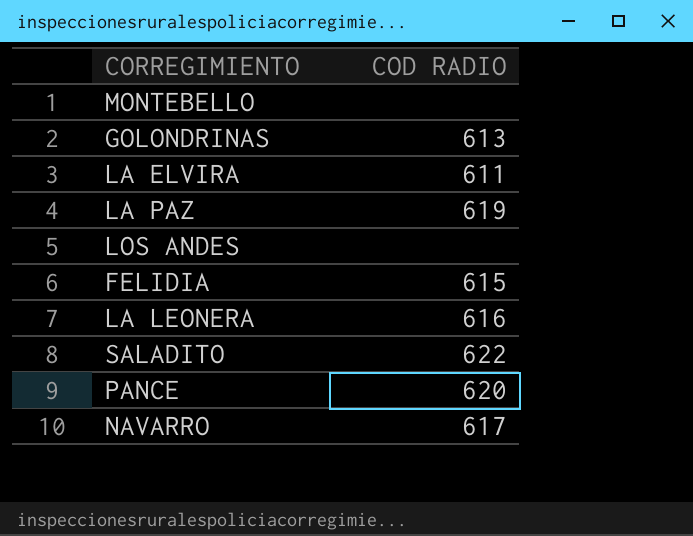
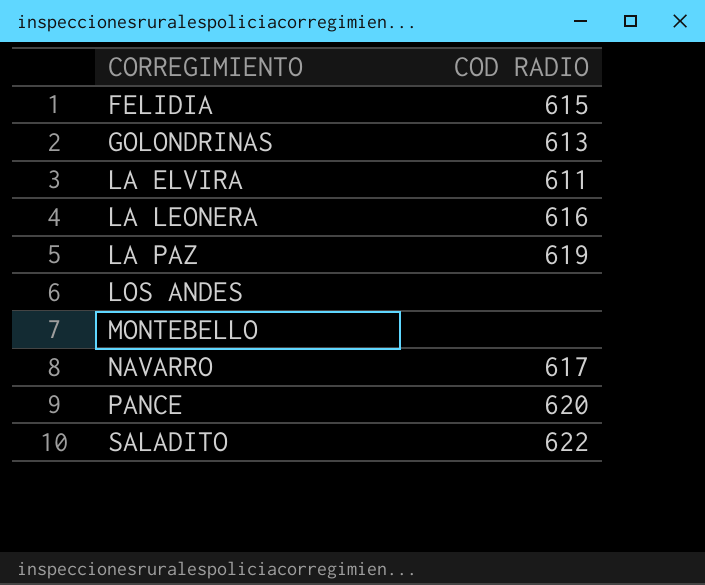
row order: none -> CORREGIMIENTO ascending

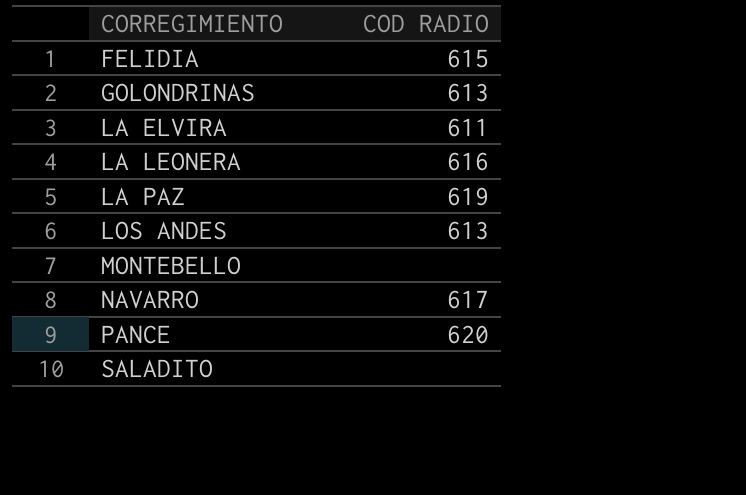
LOS ANDES | COD RADIO: none -> 613
SALADITO | COD RADIO: 622 -> none

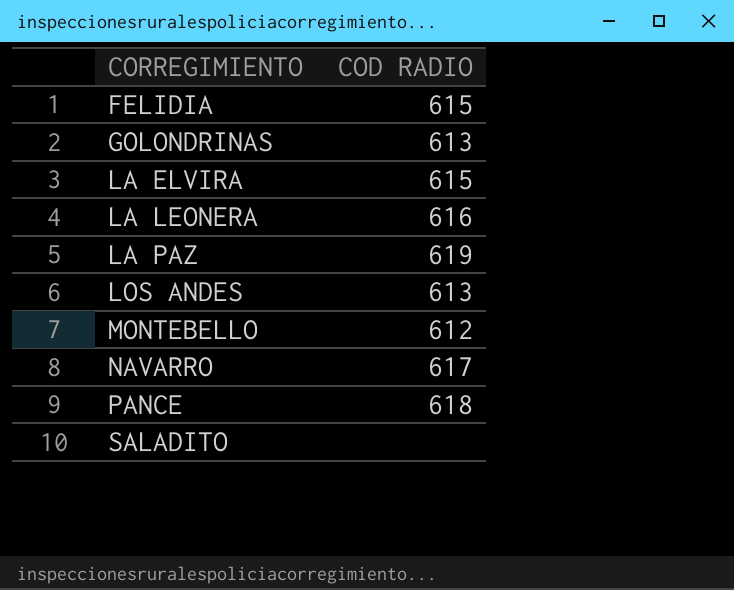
LA ELVIRA | COD RADIO: 611 -> 615
MONTEBELLO | COD RADIO: none -> 612
PANCE | COD RADIO: 620 -> 618

